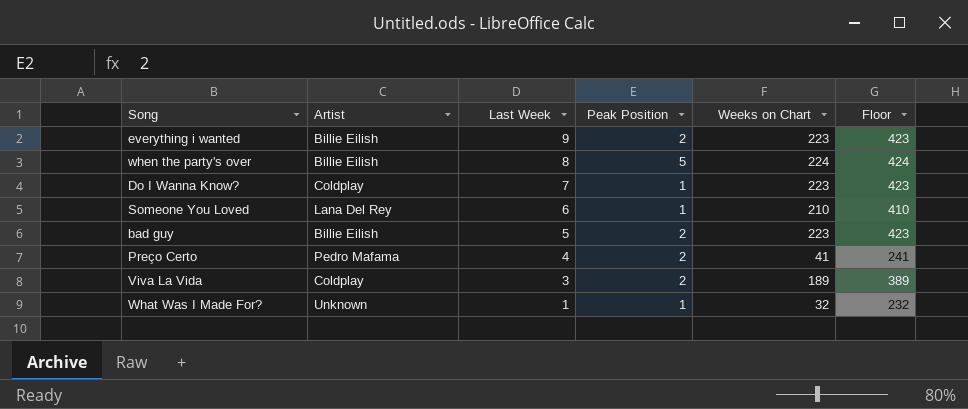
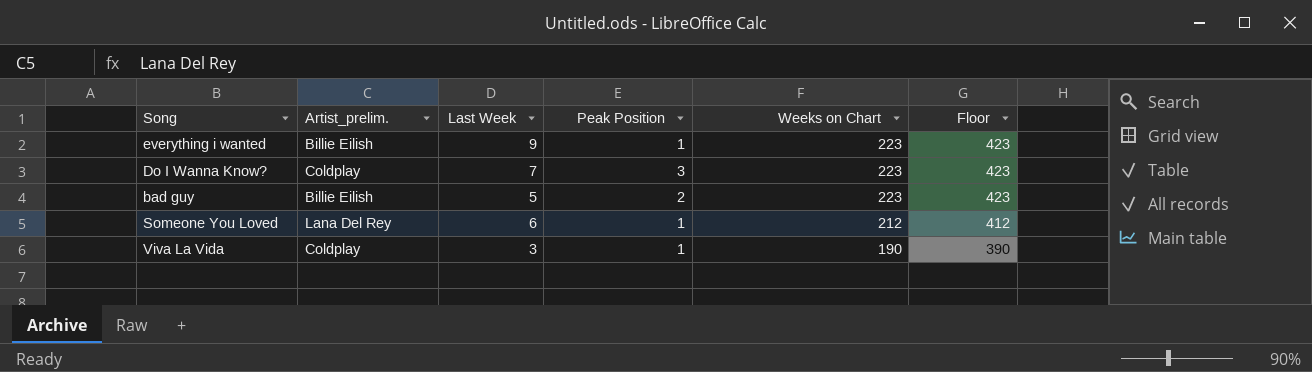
row order: Last Week descending -> Weeks on Chart descending
column name: Artist -> Artist_prelim.
row when the party's over: Billie Eilish | 8 | 5 | 224 | 424 -> none
row Preço Certo: Pedro Mafama | 4 | 2 | 41 | 241 -> none
row What Was I Made For?: Unknown | 1 | 1 | 32 | 232 -> none
everything i wanted | Peak Position: 2 -> 1
Do I Wanna Know? | Peak Position: 1 -> 3
Someone You Loved | Weeks on Chart: 210 -> 212
Someone You Loved | Floor: 410 -> 412
Viva La Vida | Peak Position: 2 -> 1
Viva La Vida | Weeks on Chart: 189 -> 190
Viva La Vida | Floor: 389 -> 390

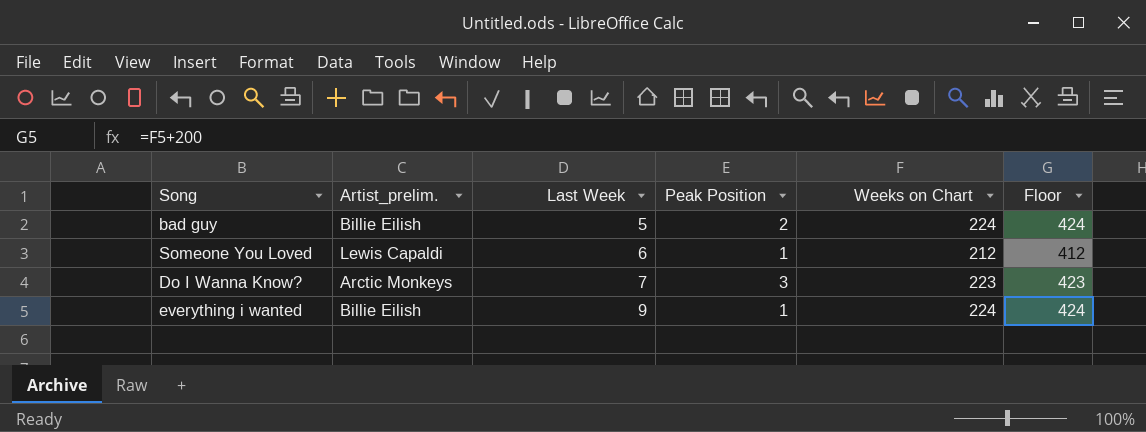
row order: Weeks on Chart descending -> Last Week ascending
row Viva La Vida: Coldplay | 3 | 1 | 190 | 390 -> none
bad guy | Weeks on Chart: 223 -> 224
bad guy | Floor: 423 -> 424
Someone You Loved | Artist_prelim.: Lana Del Rey -> Lewis Capaldi
Do I Wanna Know? | Artist_prelim.: Coldplay -> Arctic Monkeys
everything i wanted | Weeks on Chart: 223 -> 224
everything i wanted | Floor: 423 -> 424

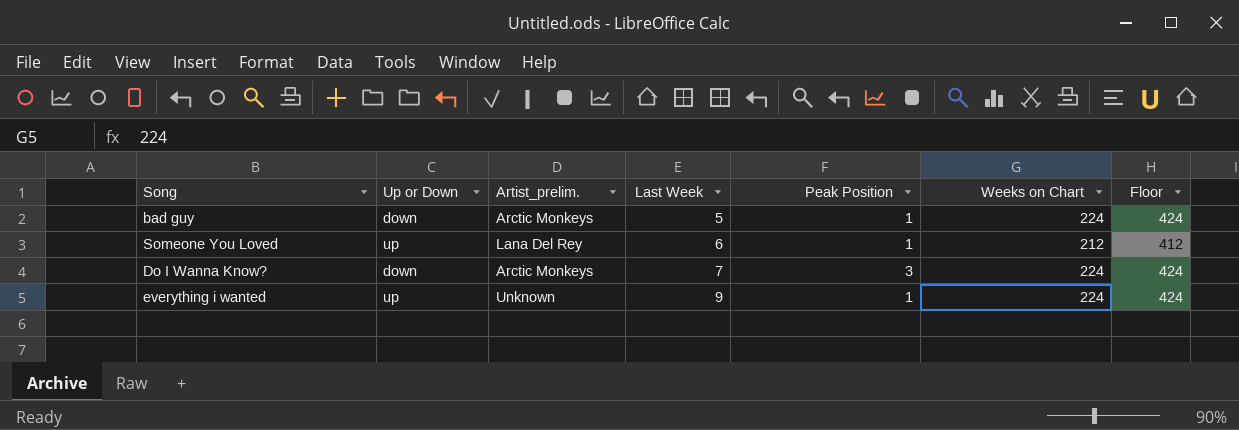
column Up or Down | position: none -> 2
bad guy | Artist_prelim.: Billie Eilish -> Arctic Monkeys
bad guy | Peak Position: 2 -> 1
Someone You Loved | Artist_prelim.: Lewis Capaldi -> Lana Del Rey
Do I Wanna Know? | Weeks on Chart: 223 -> 224
Do I Wanna Know? | Floor: 423 -> 424
everything i wanted | Artist_prelim.: Billie Eilish -> Unknown

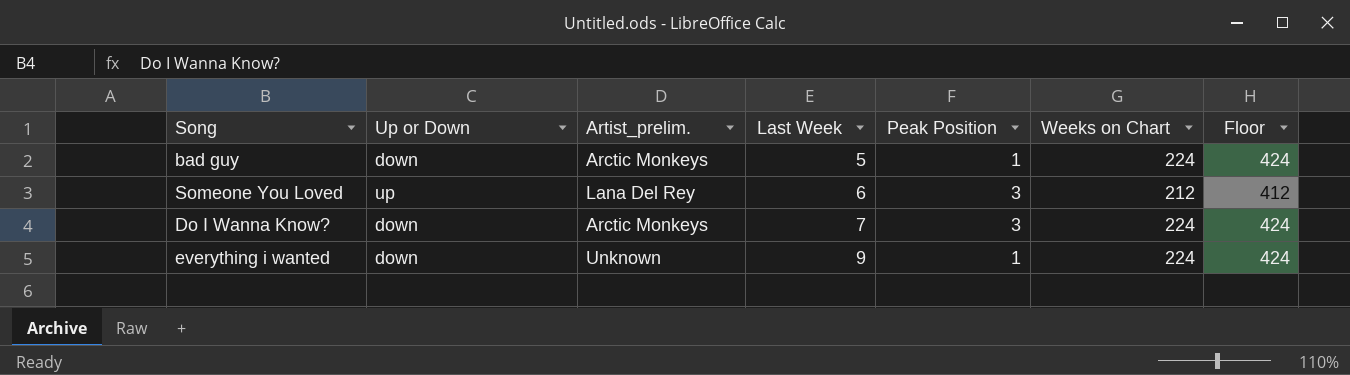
Someone You Loved | Peak Position: 1 -> 3
everything i wanted | Up or Down: up -> down

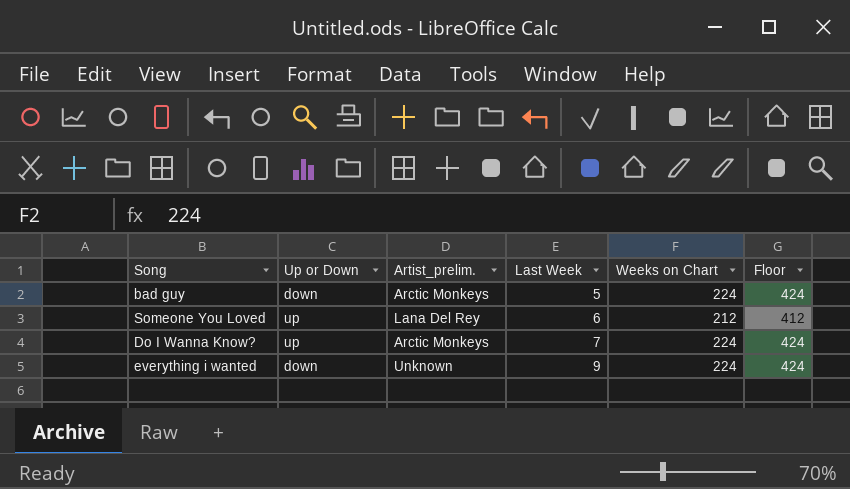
column Peak Position | position: 5 -> none
Do I Wanna Know? | Up or Down: down -> up

